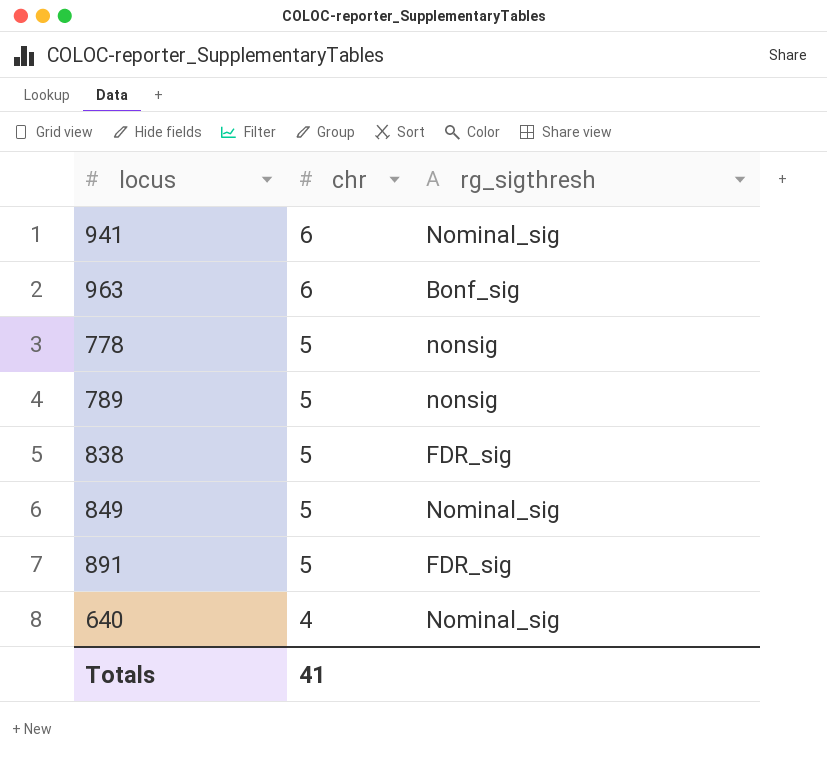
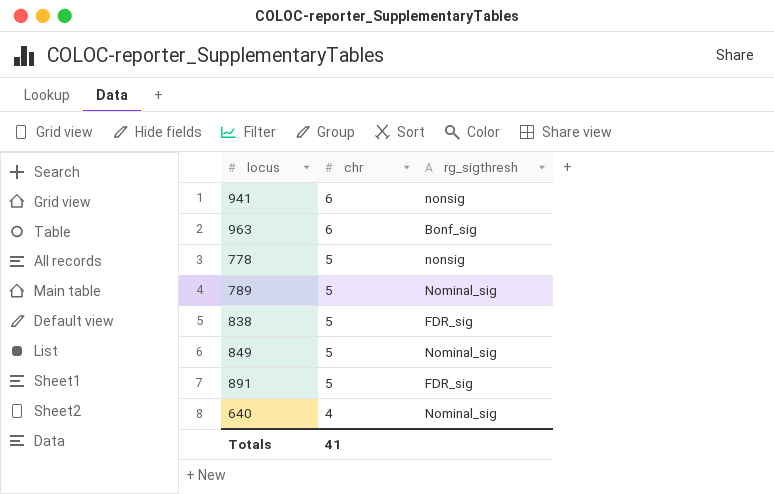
941 | rg_sigthresh: Nominal_sig -> nonsig
789 | rg_sigthresh: nonsig -> Nominal_sig

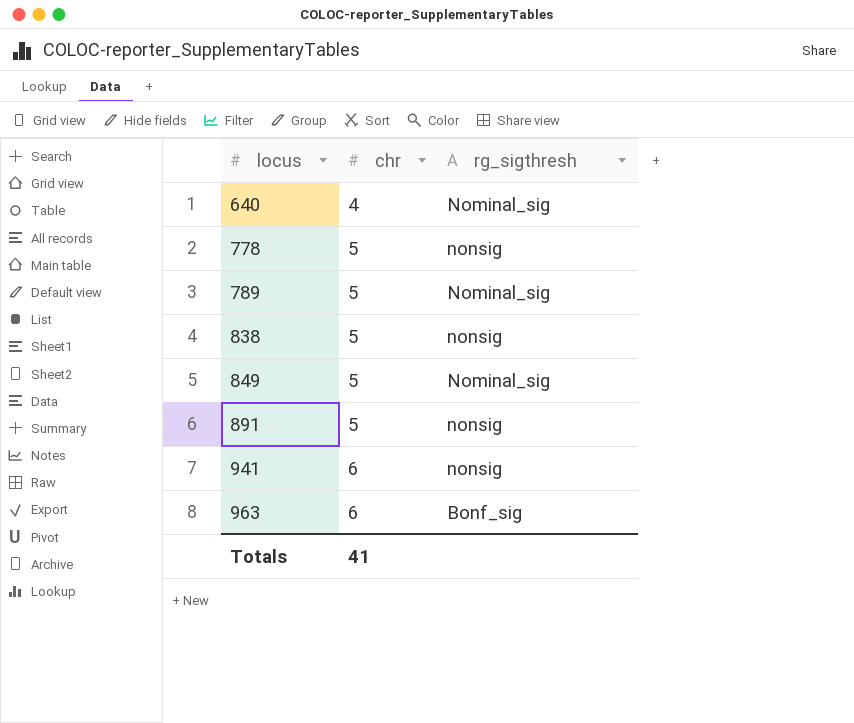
row order: chr descending -> locus ascending
838 | rg_sigthresh: FDR_sig -> nonsig
891 | rg_sigthresh: FDR_sig -> nonsig

